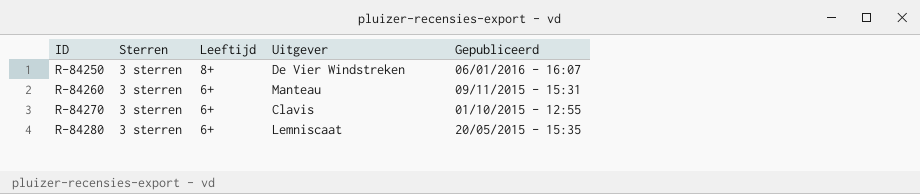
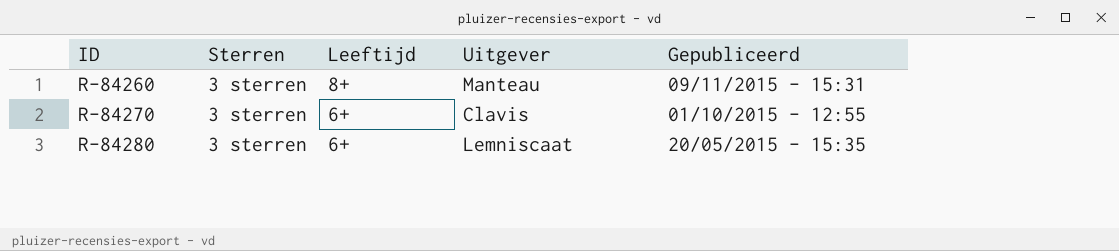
row R-84250: 3 sterren | 8+ | De Vier Windstreken | 06/01/2016 - 16:07 -> none
R-84260 | Leeftijd: 6+ -> 8+

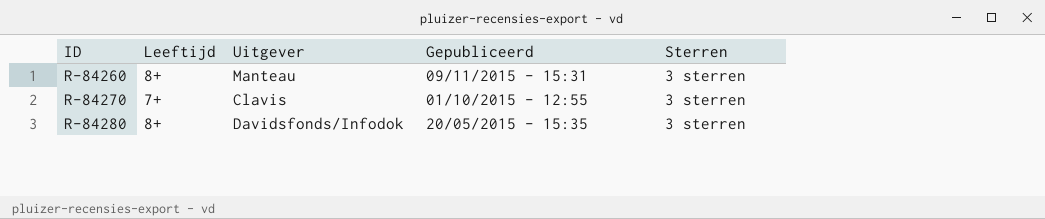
column Sterren | position: 2 -> 5
R-84270 | Leeftijd: 6+ -> 7+
R-84280 | Leeftijd: 6+ -> 8+
R-84280 | Uitgever: Lemniscaat -> Davidsfonds/Infodok

